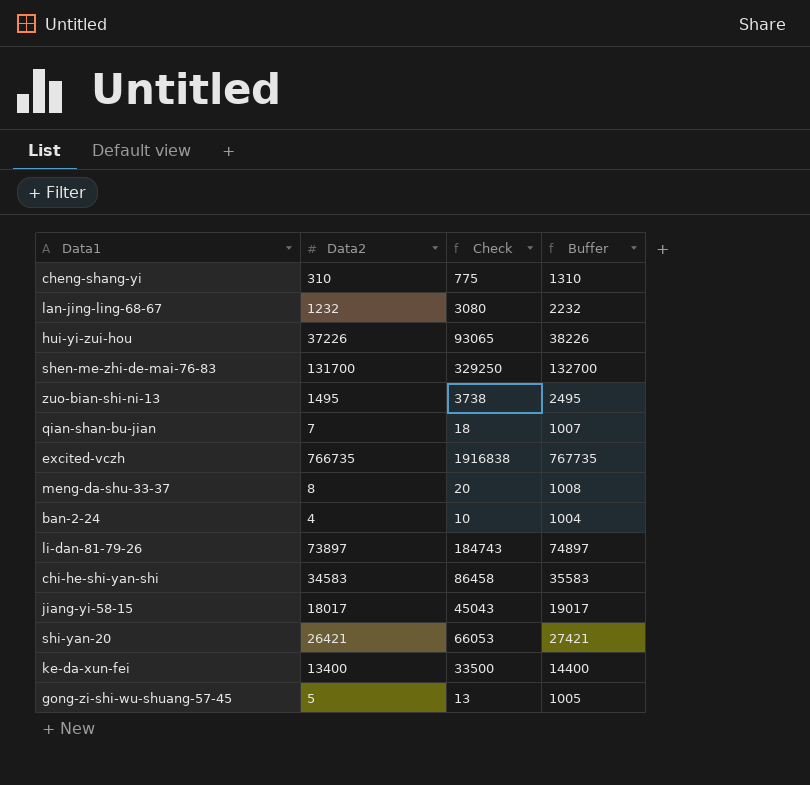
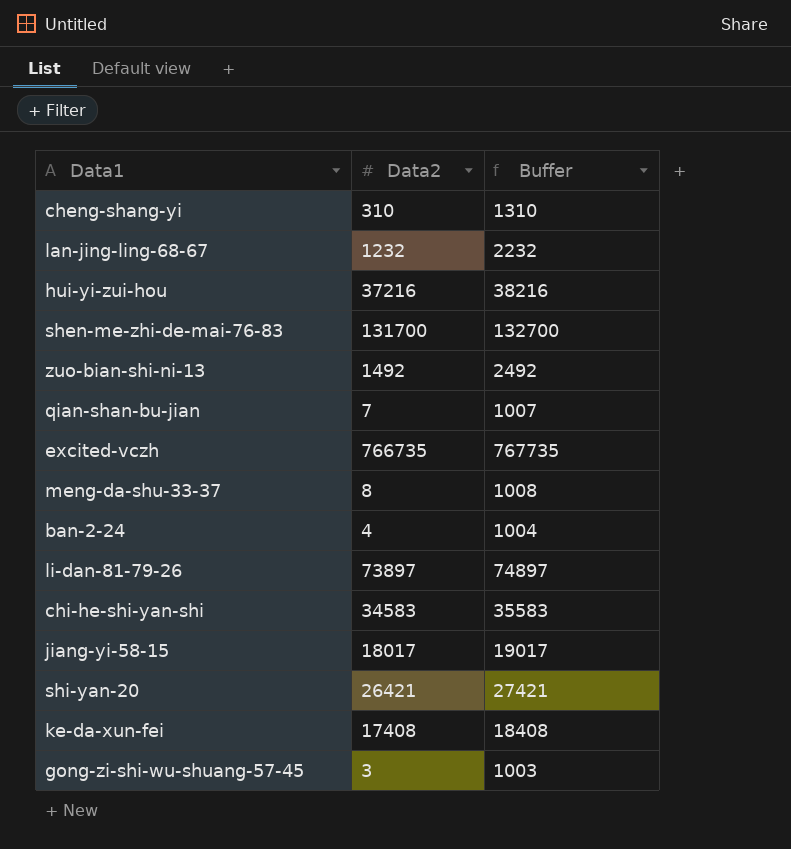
column Check | formula: [Data2] * 2.5 -> none
hui-yi-zui-hou | Data2: 37226 -> 37216
hui-yi-zui-hou | Buffer: 38226 -> 38216
zuo-bian-shi-ni-13 | Data2: 1495 -> 1492
zuo-bian-shi-ni-13 | Buffer: 2495 -> 2492
ke-da-xun-fei | Data2: 13400 -> 17408
ke-da-xun-fei | Buffer: 14400 -> 18408
gong-zi-shi-wu-shuang-57-45 | Data2: 5 -> 3
gong-zi-shi-wu-shuang-57-45 | Buffer: 1005 -> 1003

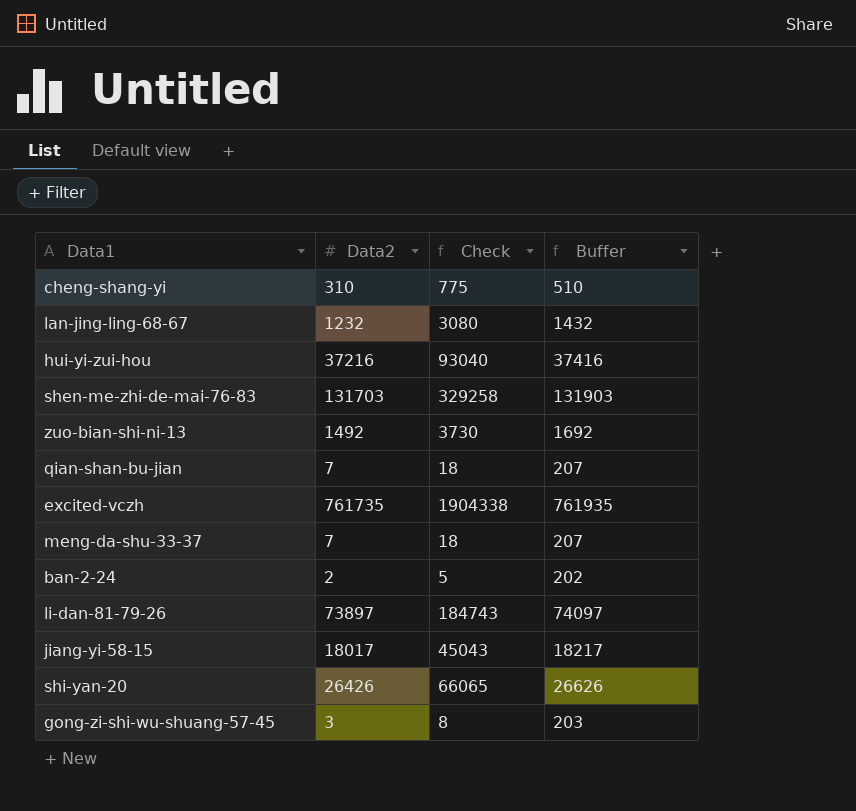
column Check | formula: none -> [Data2] * 2.5
column Buffer | formula: [Data2] + 1000 -> [Data2] + 200
row chi-he-shi-yan-shi: 34583 | 35583 -> none
row ke-da-xun-fei: 17408 | 18408 -> none
shen-me-zhi-de-mai-76-83 | Data2: 131700 -> 131703
excited-vczh | Data2: 766735 -> 761735
meng-da-shu-33-37 | Data2: 8 -> 7
ban-2-24 | Data2: 4 -> 2
shi-yan-20 | Data2: 26421 -> 26426

